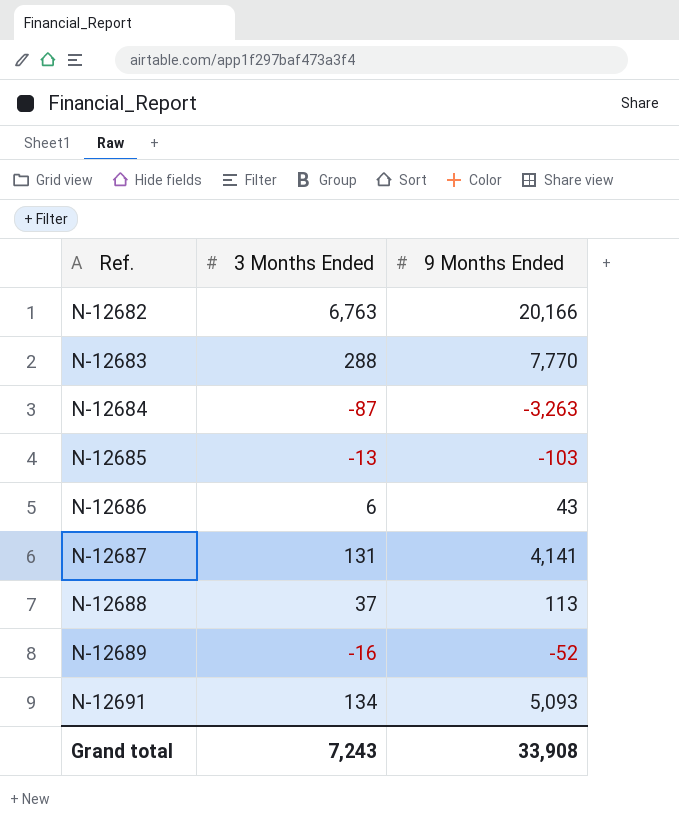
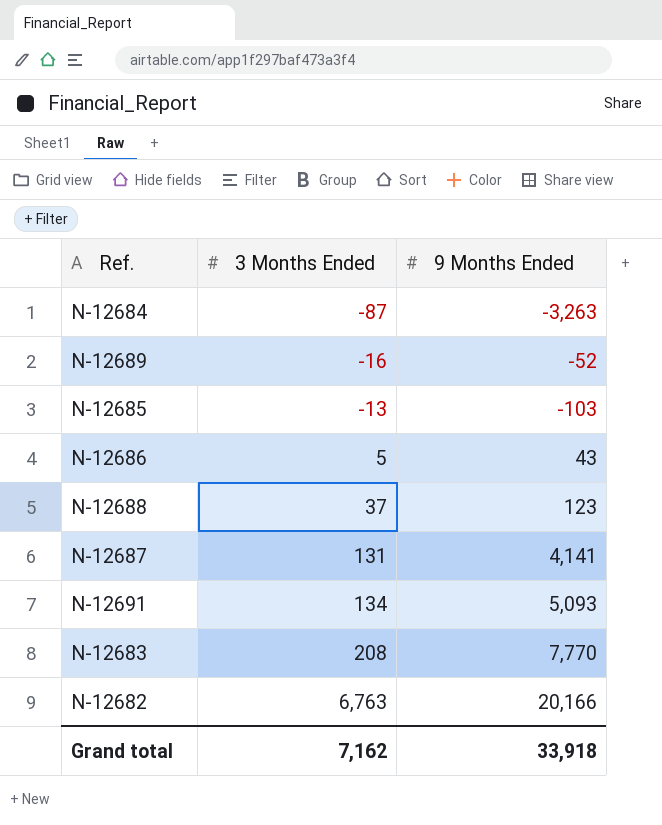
row order: Ref. ascending -> 3 Months Ended ascending
N-12686 | 3 Months Ended: 6 -> 5
N-12688 | 9 Months Ended: 113 -> 123
N-12683 | 3 Months Ended: 288 -> 208
Grand total | 3 Months Ended: 7,243 -> 7,162
Grand total | 9 Months Ended: 33,908 -> 33,918

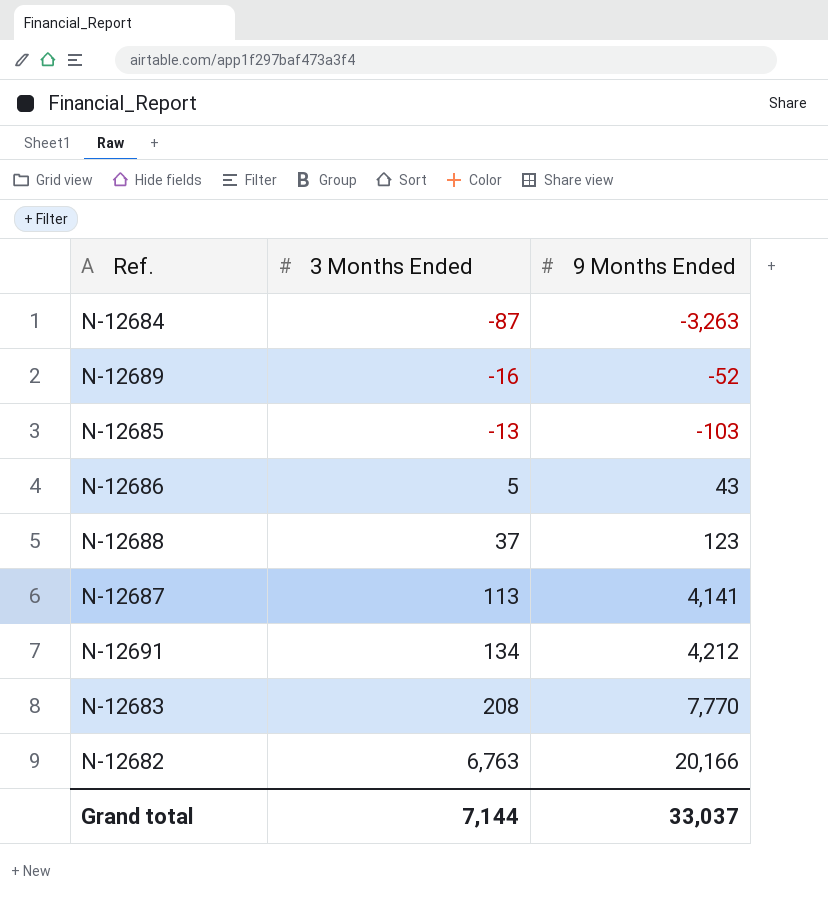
N-12687 | 3 Months Ended: 131 -> 113
N-12691 | 9 Months Ended: 5,093 -> 4,212
Grand total | 3 Months Ended: 7,162 -> 7,144
Grand total | 9 Months Ended: 33,918 -> 33,037

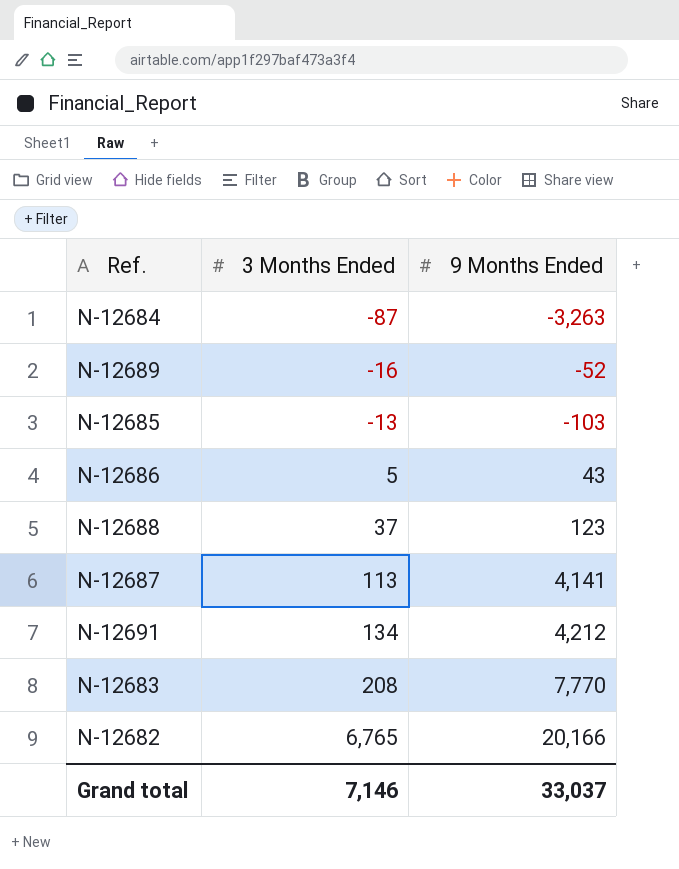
N-12682 | 3 Months Ended: 6,763 -> 6,765
Grand total | 3 Months Ended: 7,144 -> 7,146

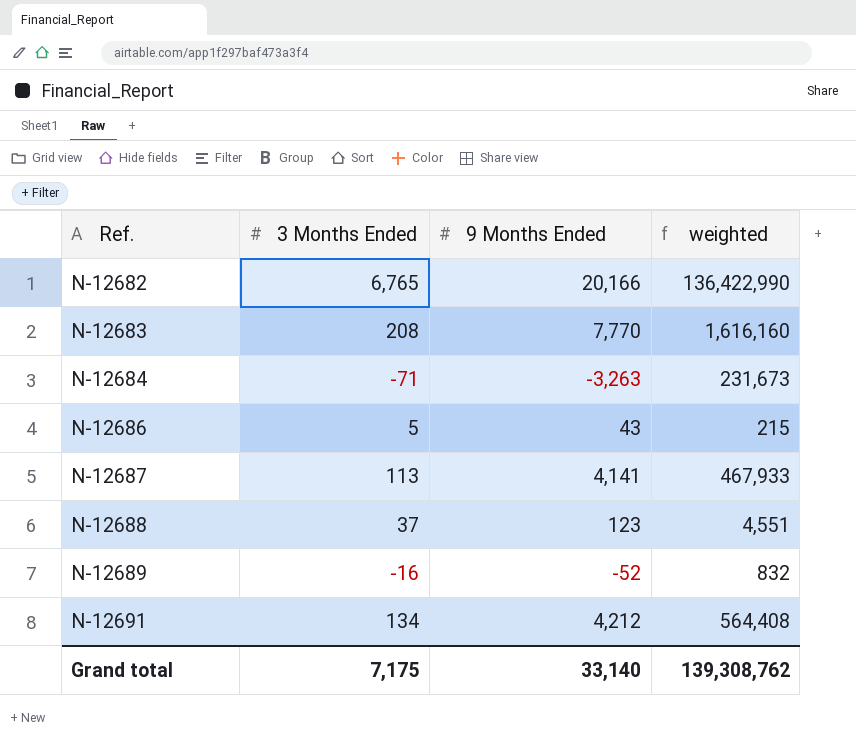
row order: 3 Months Ended ascending -> Ref. ascending
column weighted | formula: none -> [3 Months Ended] * [9 Months Ended]
row N-12685: -13 | -103 -> none
N-12684 | 3 Months Ended: -87 -> -71
Grand total | 3 Months Ended: 7,146 -> 7,175
Grand total | 9 Months Ended: 33,037 -> 33,140

